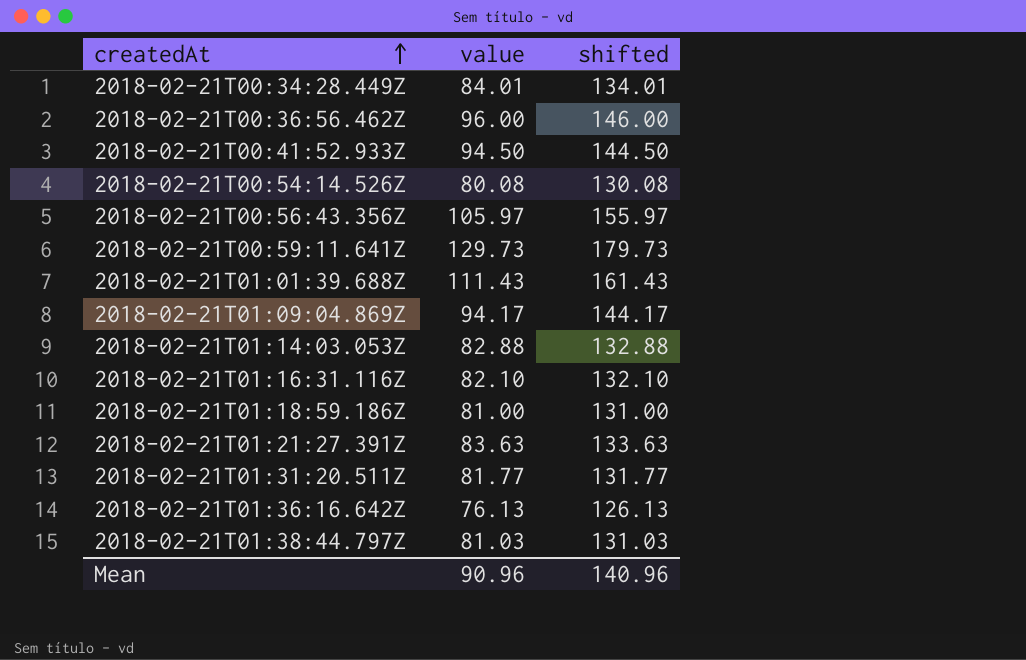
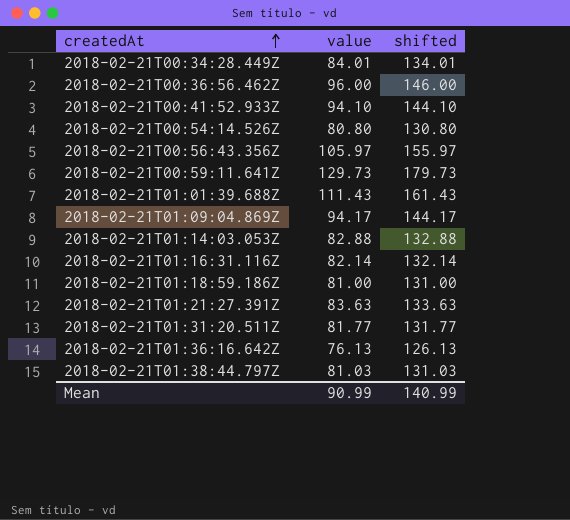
2018-02-21T00:41:52.933Z | value: 94.50 -> 94.10
2018-02-21T00:41:52.933Z | shifted: 144.50 -> 144.10
2018-02-21T00:54:14.526Z | value: 80.08 -> 80.80
2018-02-21T00:54:14.526Z | shifted: 130.08 -> 130.80
2018-02-21T01:16:31.116Z | value: 82.10 -> 82.14
2018-02-21T01:16:31.116Z | shifted: 132.10 -> 132.14
Mean | value: 90.96 -> 90.99
Mean | shifted: 140.96 -> 140.99

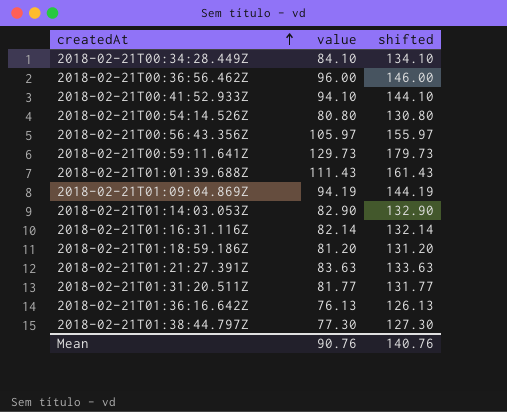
2018-02-21T00:34:28.449Z | value: 84.01 -> 84.10
2018-02-21T00:34:28.449Z | shifted: 134.01 -> 134.10
2018-02-21T01:09:04.869Z | value: 94.17 -> 94.19
2018-02-21T01:09:04.869Z | shifted: 144.17 -> 144.19
2018-02-21T01:14:03.053Z | value: 82.88 -> 82.90
2018-02-21T01:14:03.053Z | shifted: 132.88 -> 132.90
2018-02-21T01:18:59.186Z | value: 81.00 -> 81.20
2018-02-21T01:18:59.186Z | shifted: 131.00 -> 131.20
2018-02-21T01:38:44.797Z | value: 81.03 -> 77.30
2018-02-21T01:38:44.797Z | shifted: 131.03 -> 127.30
Mean | value: 90.99 -> 90.76
Mean | shifted: 140.99 -> 140.76

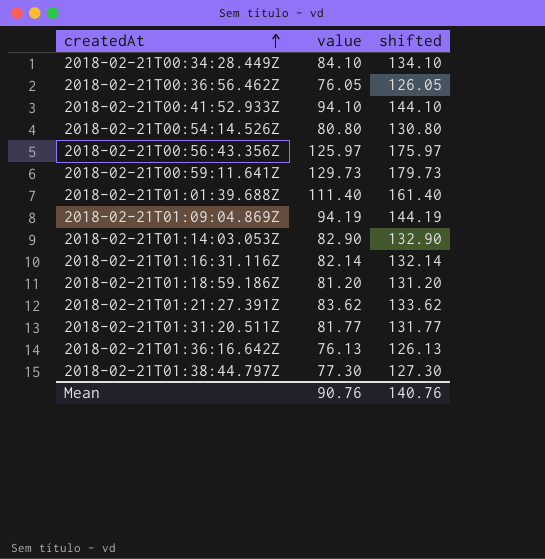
2018-02-21T00:36:56.462Z | value: 96.00 -> 76.05
2018-02-21T00:36:56.462Z | shifted: 146.00 -> 126.05
2018-02-21T00:56:43.356Z | value: 105.97 -> 125.97
2018-02-21T00:56:43.356Z | shifted: 155.97 -> 175.97
2018-02-21T01:01:39.688Z | value: 111.43 -> 111.40
2018-02-21T01:01:39.688Z | shifted: 161.43 -> 161.40
2018-02-21T01:21:27.391Z | value: 83.63 -> 83.62
2018-02-21T01:21:27.391Z | shifted: 133.63 -> 133.62

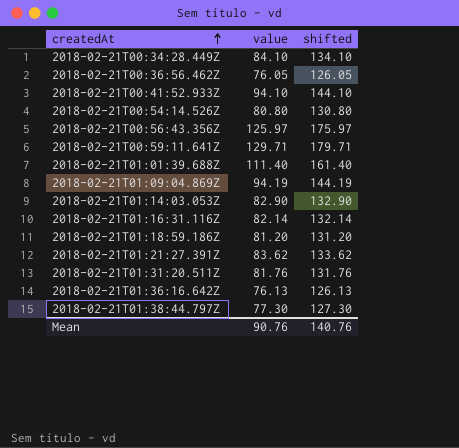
2018-02-21T00:59:11.641Z | value: 129.73 -> 129.71
2018-02-21T00:59:11.641Z | shifted: 179.73 -> 179.71
2018-02-21T01:31:20.511Z | value: 81.77 -> 81.76
2018-02-21T01:31:20.511Z | shifted: 131.77 -> 131.76

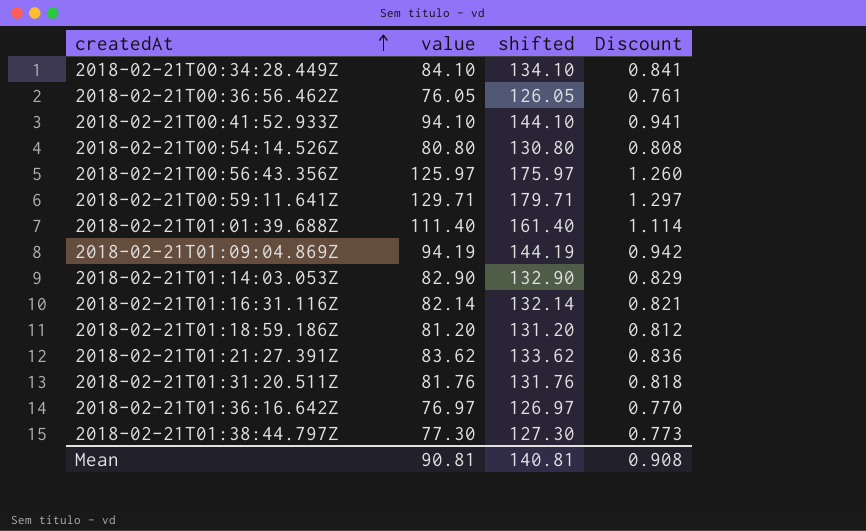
column Discount | formula: none -> [value] * 0.01
2018-02-21T01:36:16.642Z | value: 76.13 -> 76.97
2018-02-21T01:36:16.642Z | shifted: 126.13 -> 126.97
Mean | value: 90.76 -> 90.81
Mean | shifted: 140.76 -> 140.81

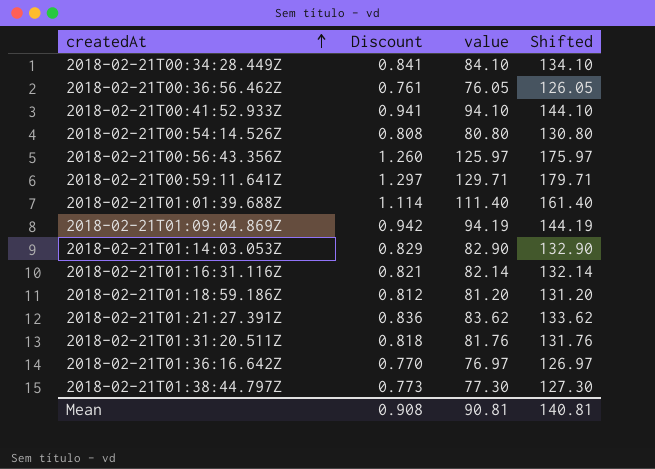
column Discount | position: 4 -> 2
column name: shifted -> Shifted

